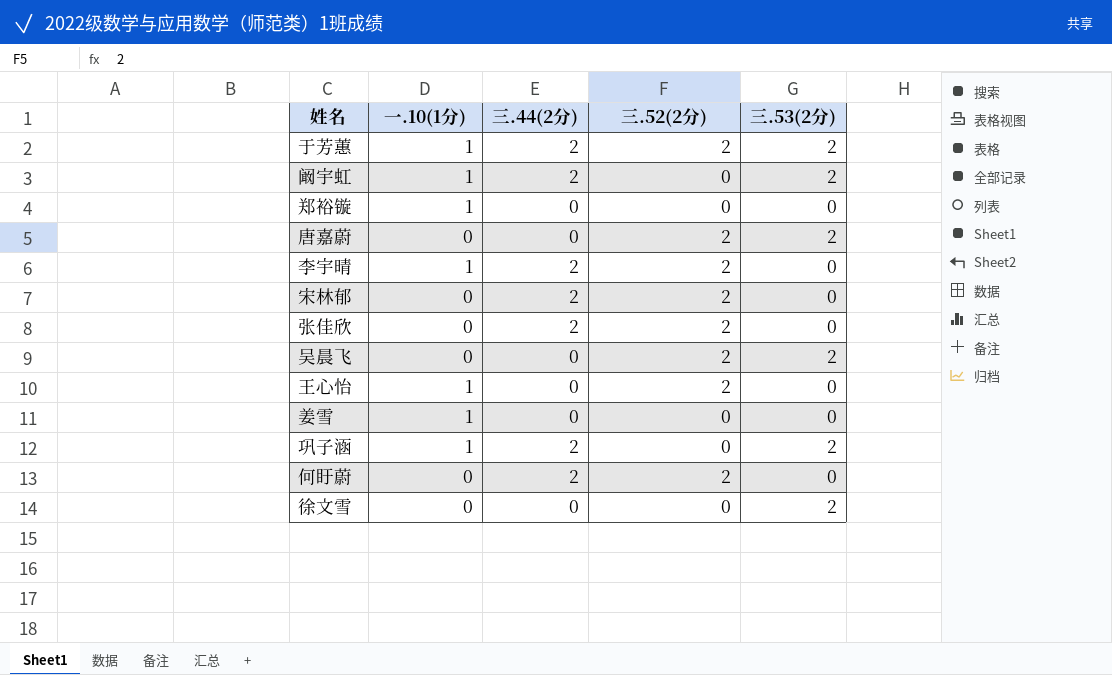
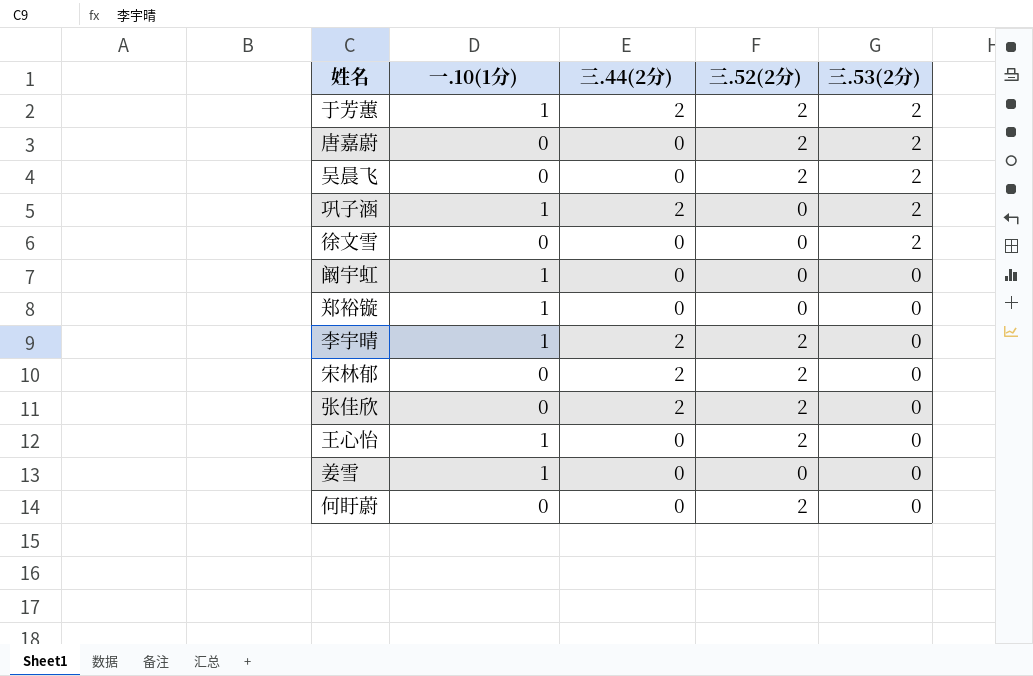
row order: none -> 三.53(2分) descending
阚宇虹 | 三.44(2分): 2 -> 0
阚宇虹 | 三.53(2分): 2 -> 0
何盱蔚 | 三.44(2分): 2 -> 0

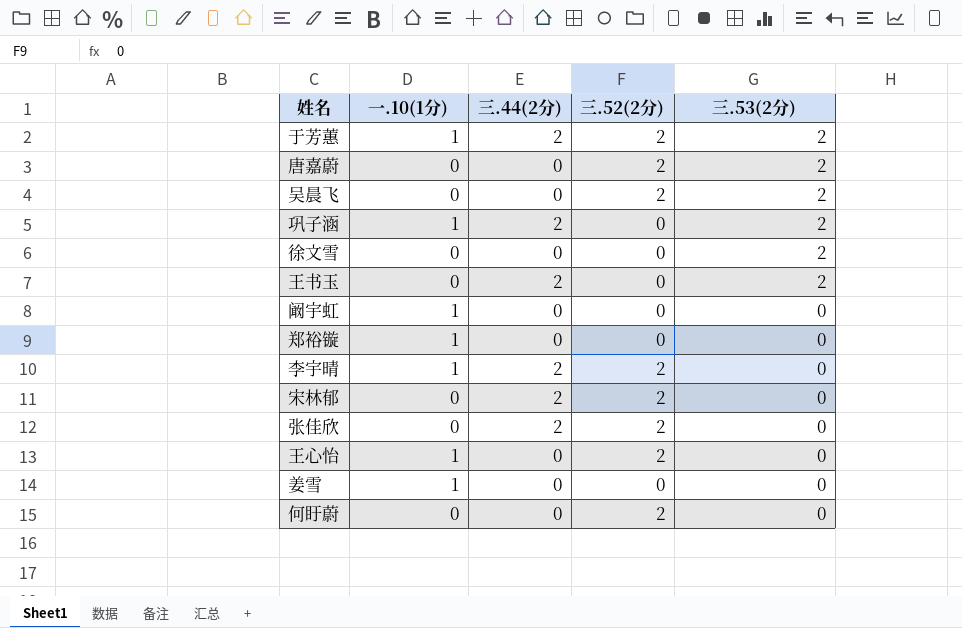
row 王书玉: none -> 0 | 2 | 0 | 2

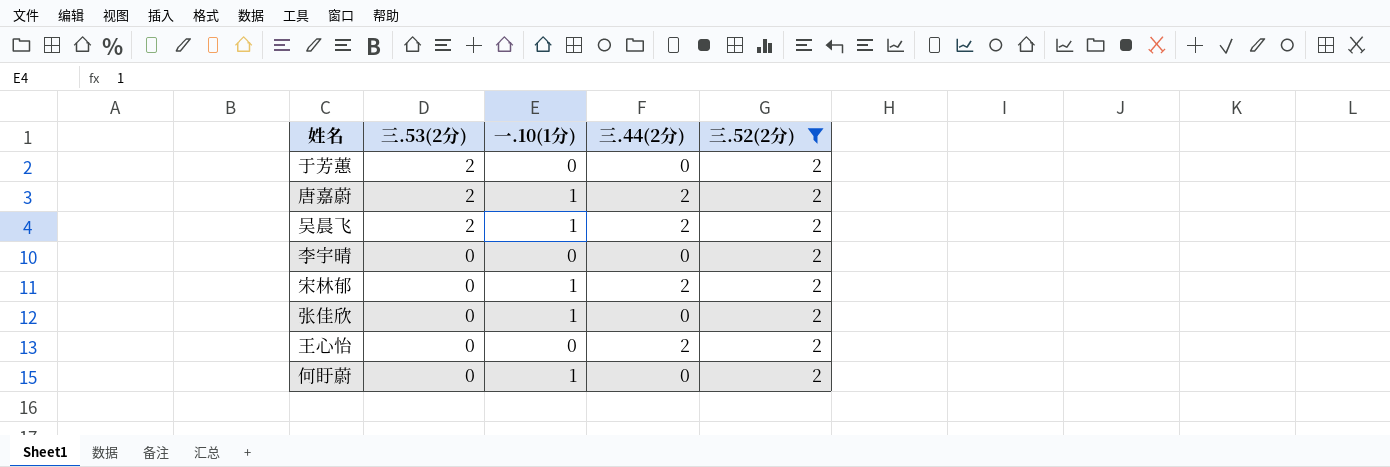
filter: none -> 三.52(2分) = 2
column 三.53(2分) | position: 5 -> 2
于芳蕙 | 一.10(1分): 1 -> 0
于芳蕙 | 三.44(2分): 2 -> 0
唐嘉蔚 | 一.10(1分): 0 -> 1
唐嘉蔚 | 三.44(2分): 0 -> 2
吴晨飞 | 一.10(1分): 0 -> 1
吴晨飞 | 三.44(2分): 0 -> 2
李宇晴 | 一.10(1分): 1 -> 0
李宇晴 | 三.44(2分): 2 -> 0
宋林郁 | 一.10(1分): 0 -> 1
张佳欣 | 一.10(1分): 0 -> 1
张佳欣 | 三.44(2分): 2 -> 0
王心怡 | 一.10(1分): 1 -> 0
王心怡 | 三.44(2分): 0 -> 2
何盱蔚 | 一.10(1分): 0 -> 1

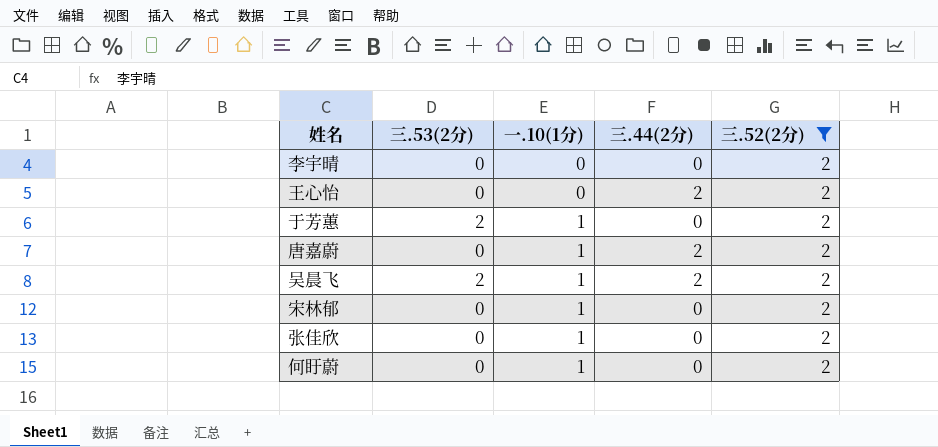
row order: 三.53(2分) descending -> 一.10(1分) ascending
于芳蕙 | 一.10(1分): 0 -> 1
唐嘉蔚 | 三.53(2分): 2 -> 0
宋林郁 | 三.44(2分): 2 -> 0

